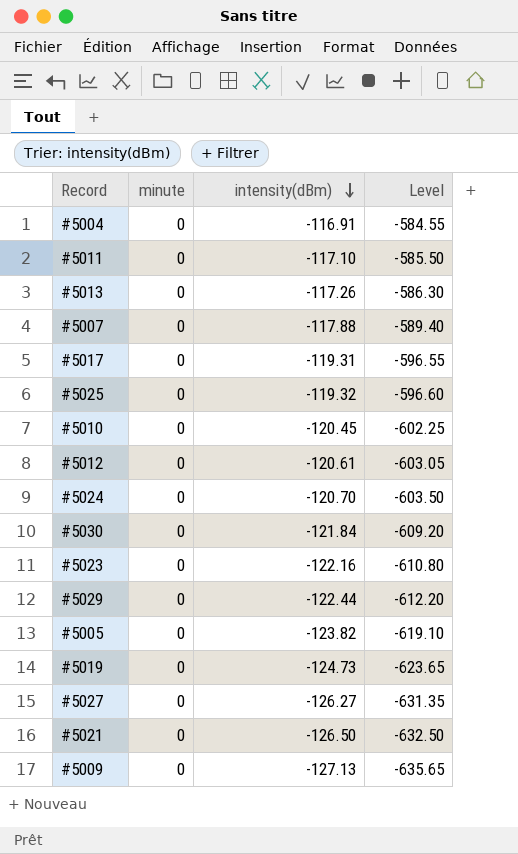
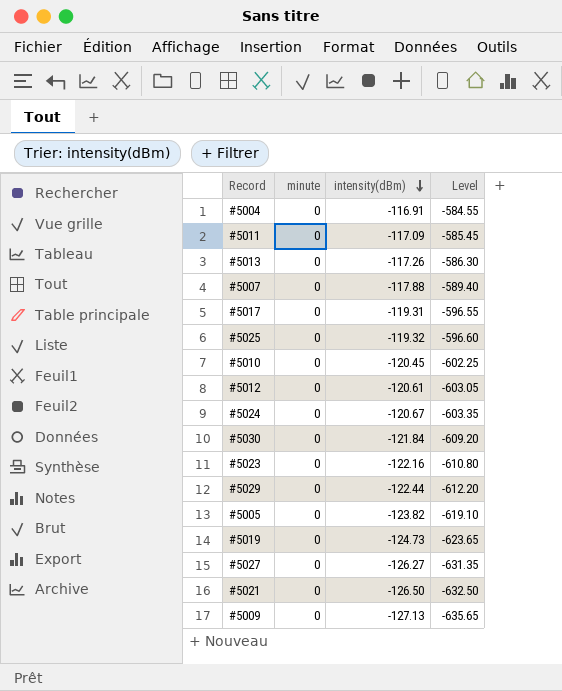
#5011 | intensity(dBm): -117.10 -> -117.09
#5011 | Level: -585.50 -> -585.45
#5024 | intensity(dBm): -120.70 -> -120.67
#5024 | Level: -603.50 -> -603.35

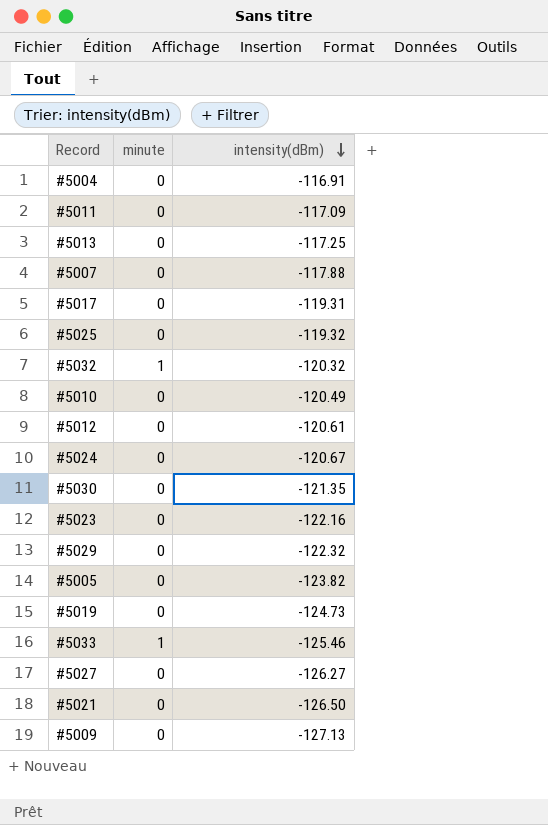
column Level | formula: [intensity(dBm)] * 5 -> none
#5013 | intensity(dBm): -117.26 -> -117.25
row #5032: none -> 1 | -120.32
#5010 | intensity(dBm): -120.45 -> -120.49
#5030 | intensity(dBm): -121.84 -> -121.35
#5029 | intensity(dBm): -122.44 -> -122.32
row #5033: none -> 1 | -125.46

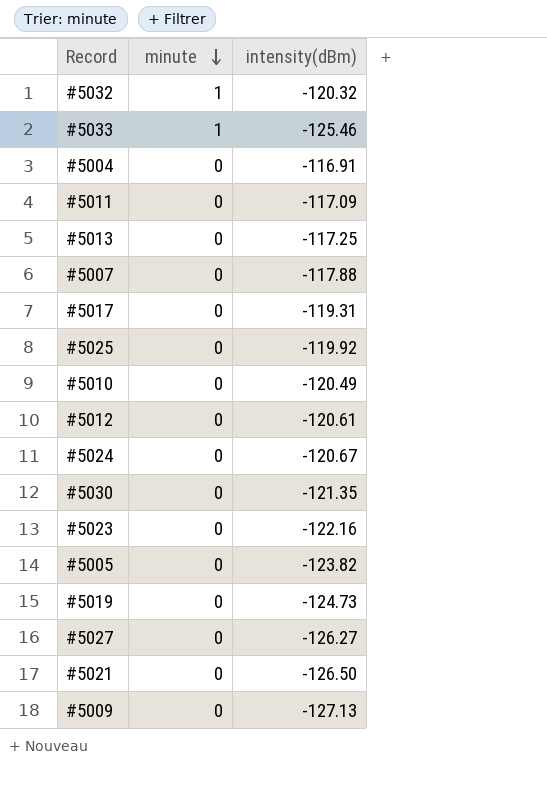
row order: intensity(dBm) descending -> minute descending
row #5029: 0 | -122.32 -> none
#5025 | intensity(dBm): -119.32 -> -119.92

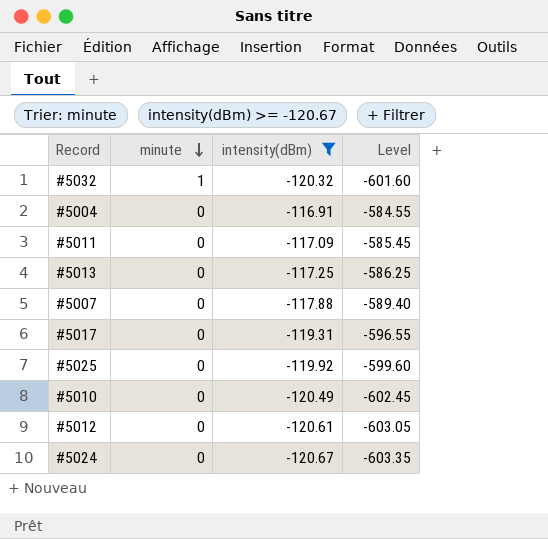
filter: none -> intensity(dBm) >= -120.67
column Level | formula: none -> [intensity(dBm)] * 5

